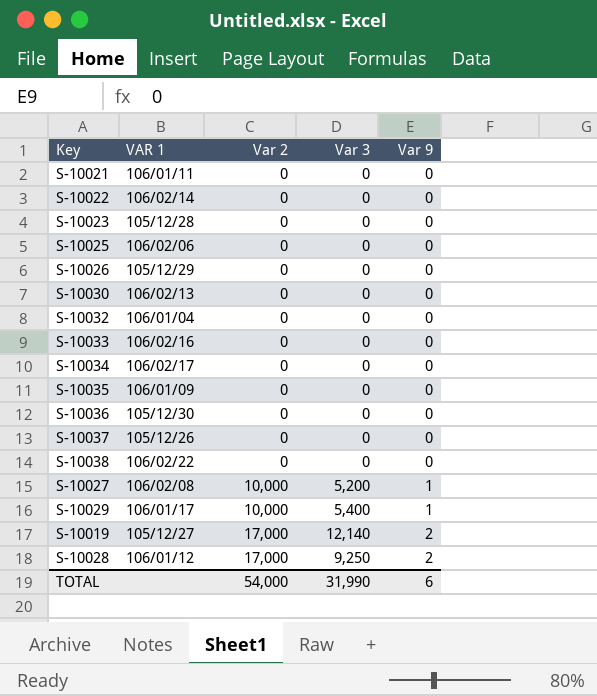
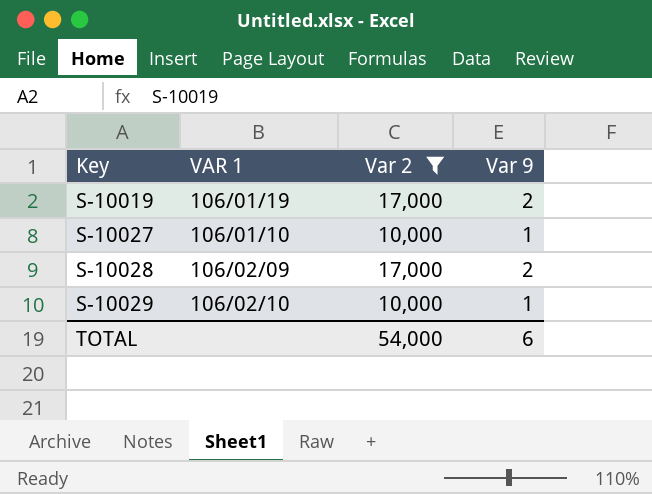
filter: none -> Var 2 != 0
row order: Var 2 ascending -> Key ascending
column Var 3 | position: 4 -> none
S-10019 | VAR 1: 105/12/27 -> 106/01/19
S-10027 | VAR 1: 106/02/08 -> 106/01/10
S-10028 | VAR 1: 106/01/12 -> 106/02/09
S-10029 | VAR 1: 106/01/17 -> 106/02/10

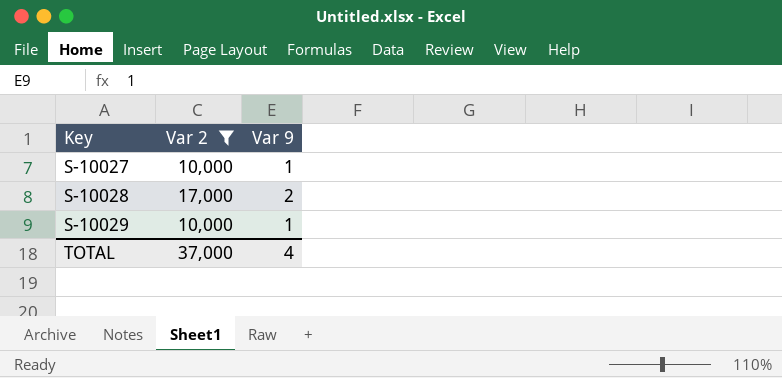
column VAR 1 | position: 2 -> none
row S-10019: 106/01/19 | 17,000 | 2 -> none
TOTAL | Var 2: 54,000 -> 37,000
TOTAL | Var 9: 6 -> 4

